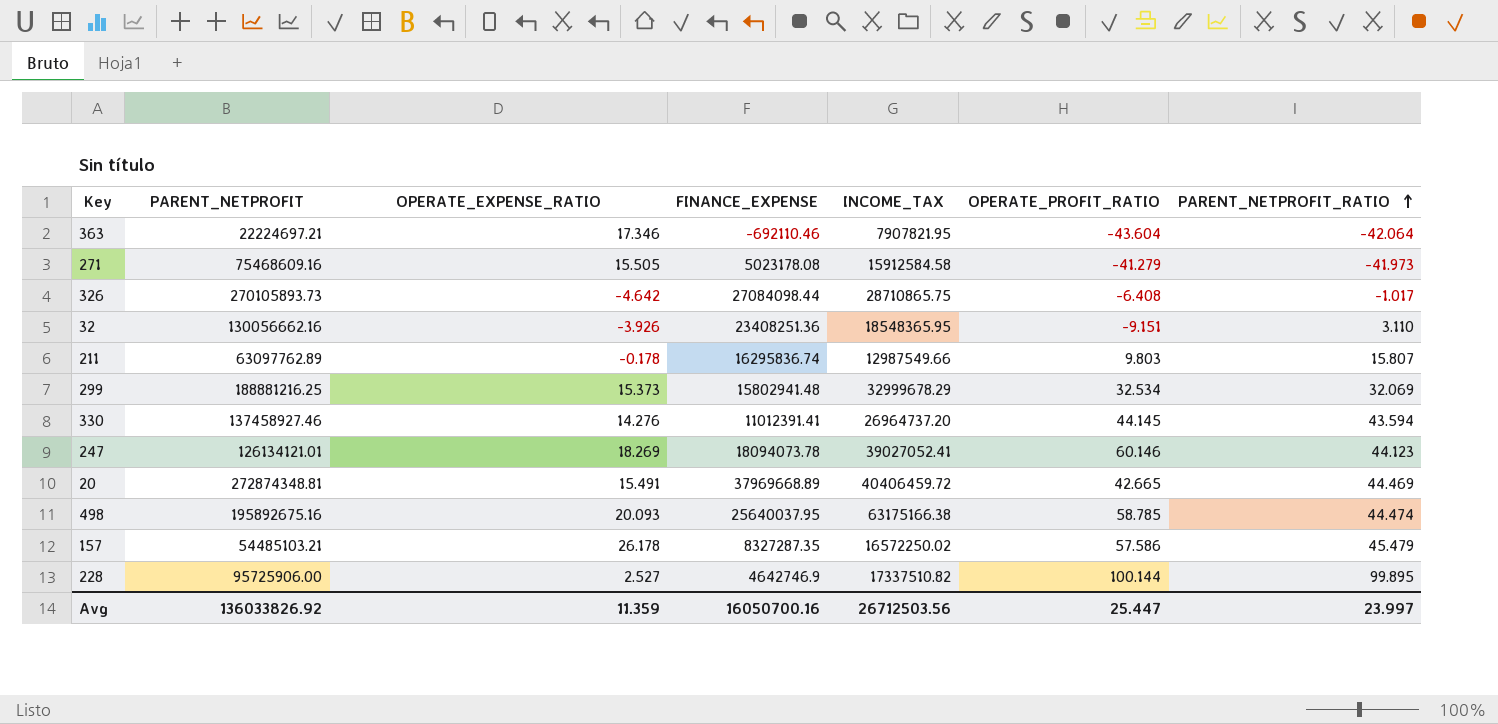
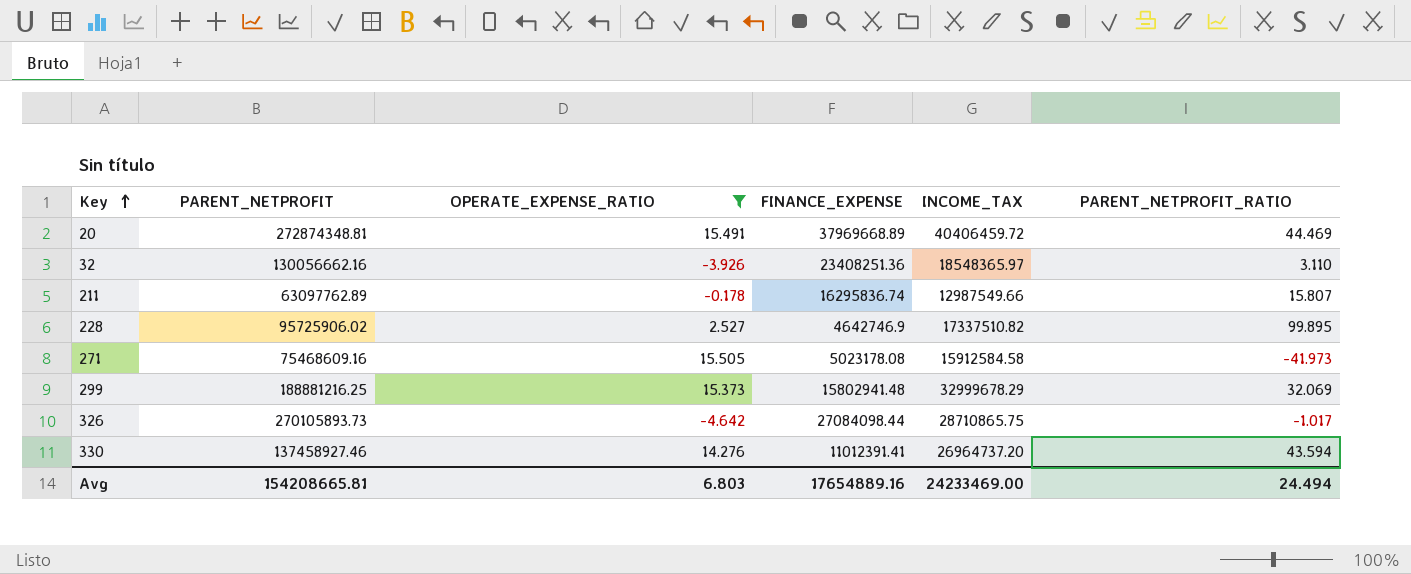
filter: none -> OPERATE_EXPENSE_RATIO <= 15.505
row order: PARENT_NETPROFIT_RATIO ascending -> Key ascending
column OPERATE_PROFIT_RATIO | position: 6 -> none
32 | INCOME_TAX: 18548365.95 -> 18548365.97
228 | PARENT_NETPROFIT: 95725906.00 -> 95725906.02
Avg | PARENT_NETPROFIT: 136033826.92 -> 154208665.81
Avg | OPERATE_EXPENSE_RATIO: 11.359 -> 6.803
Avg | FINANCE_EXPENSE: 16050700.16 -> 17654889.16
Avg | INCOME_TAX: 26712503.56 -> 24233469.00
Avg | PARENT_NETPROFIT_RATIO: 23.997 -> 24.494

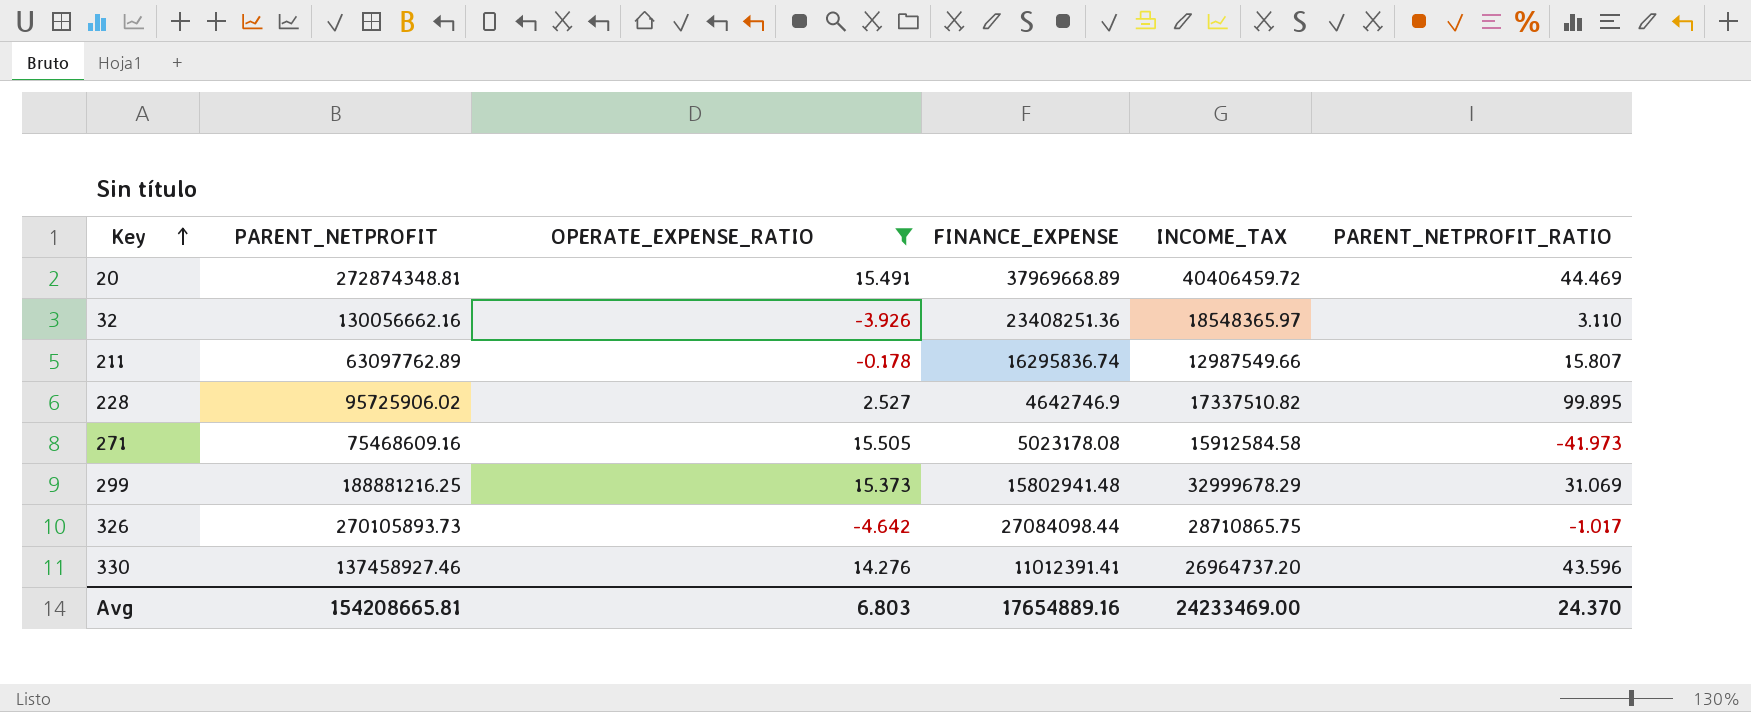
299 | PARENT_NETPROFIT_RATIO: 32.069 -> 31.069
330 | PARENT_NETPROFIT_RATIO: 43.594 -> 43.596
Avg | PARENT_NETPROFIT_RATIO: 24.494 -> 24.370

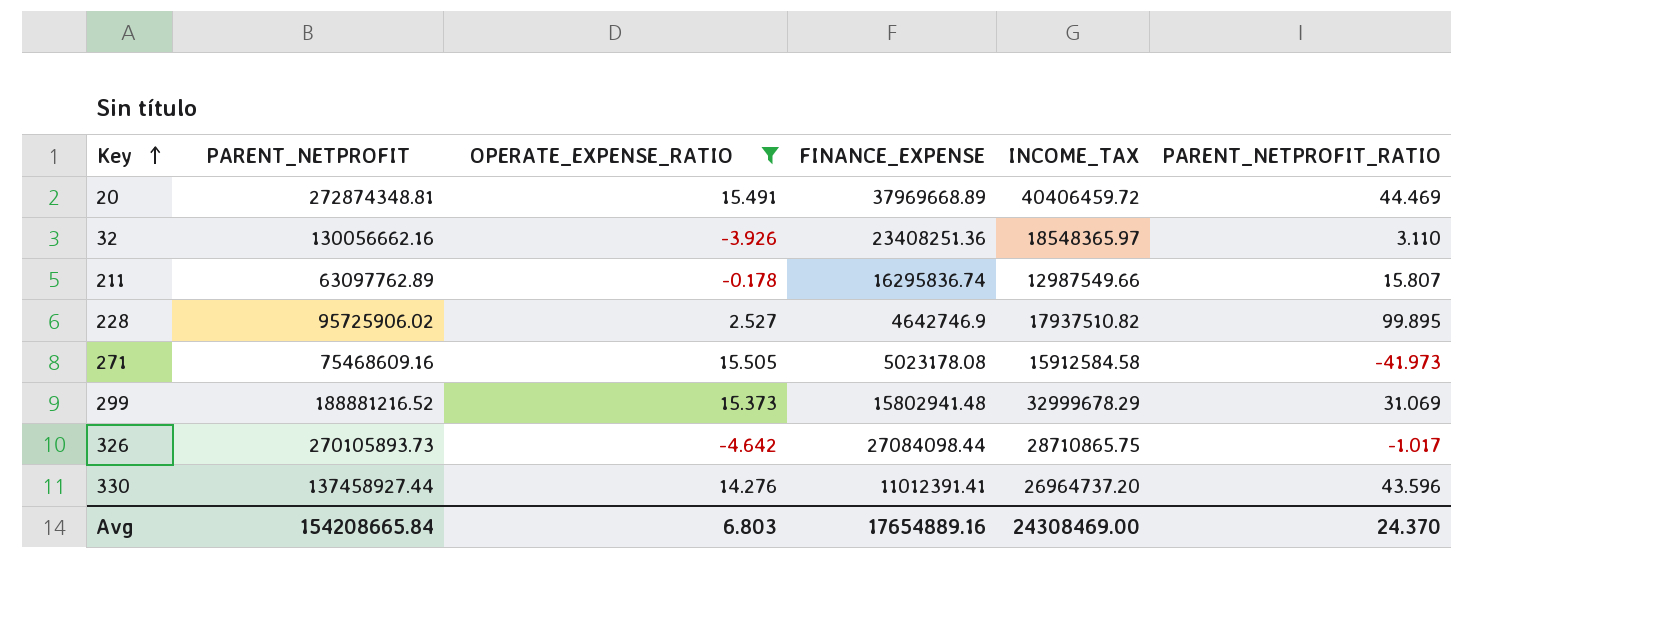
228 | INCOME_TAX: 17337510.82 -> 17937510.82
299 | PARENT_NETPROFIT: 188881216.25 -> 188881216.52
330 | PARENT_NETPROFIT: 137458927.46 -> 137458927.44
Avg | PARENT_NETPROFIT: 154208665.81 -> 154208665.84
Avg | INCOME_TAX: 24233469.00 -> 24308469.00

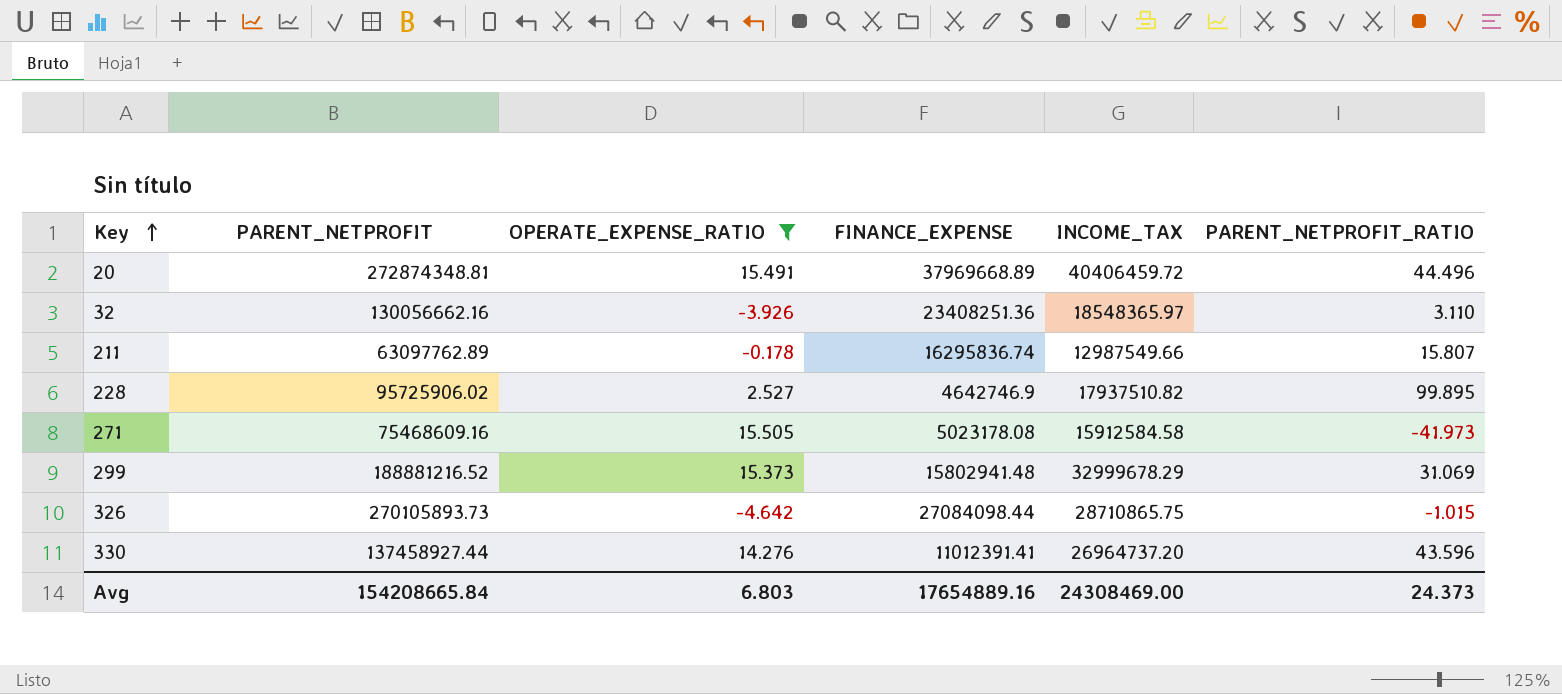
20 | PARENT_NETPROFIT_RATIO: 44.469 -> 44.496
326 | PARENT_NETPROFIT_RATIO: -1.017 -> -1.015
Avg | PARENT_NETPROFIT_RATIO: 24.370 -> 24.373

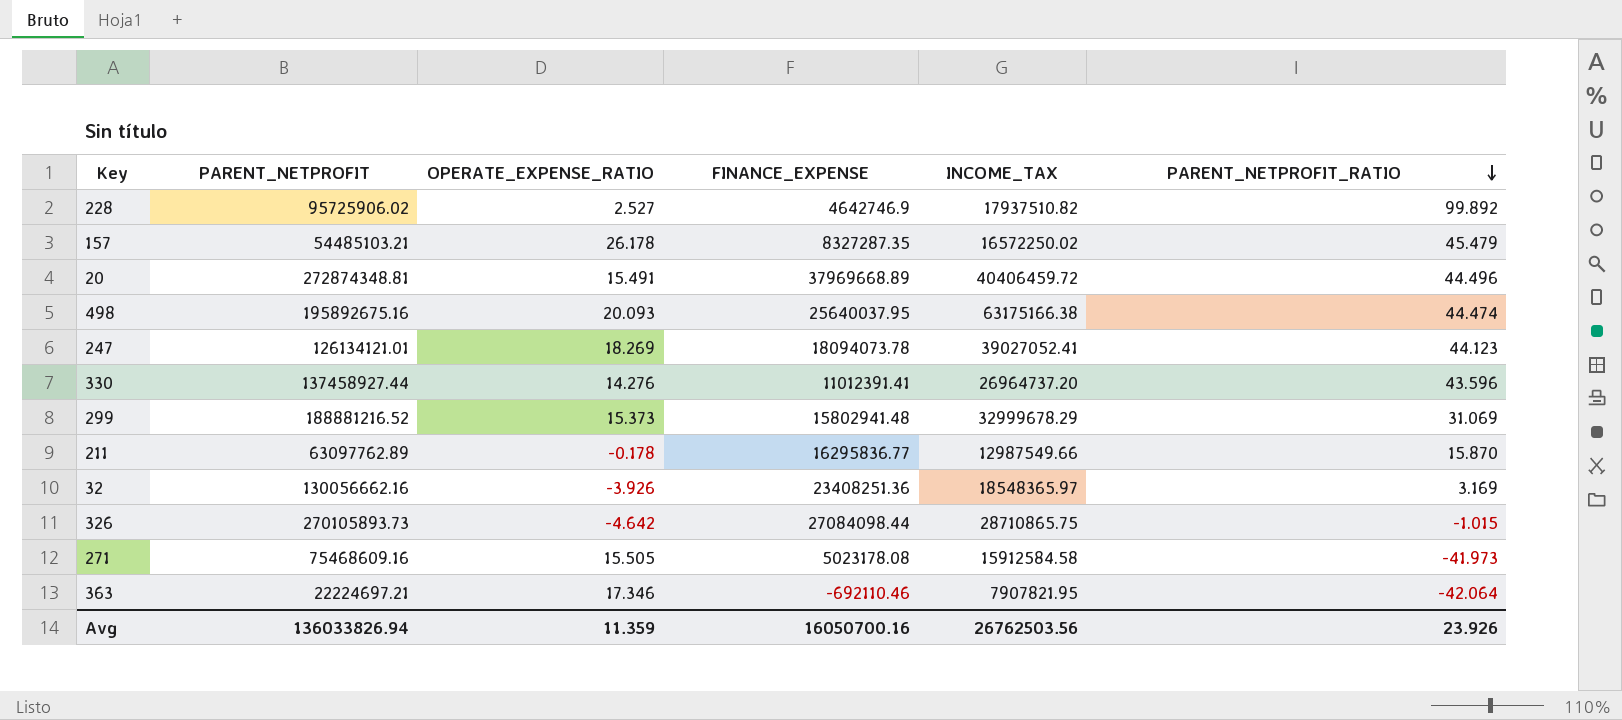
filter: OPERATE_EXPENSE_RATIO <= 15.505 -> none
row order: Key ascending -> PARENT_NETPROFIT_RATIO descending
228 | PARENT_NETPROFIT_RATIO: 99.895 -> 99.892
211 | FINANCE_EXPENSE: 16295836.74 -> 16295836.77
211 | PARENT_NETPROFIT_RATIO: 15.807 -> 15.870
32 | PARENT_NETPROFIT_RATIO: 3.110 -> 3.169
Avg | PARENT_NETPROFIT: 154208665.84 -> 136033826.94
Avg | OPERATE_EXPENSE_RATIO: 6.803 -> 11.359
Avg | FINANCE_EXPENSE: 17654889.16 -> 16050700.16
Avg | INCOME_TAX: 24308469.00 -> 26762503.56
Avg | PARENT_NETPROFIT_RATIO: 24.373 -> 23.926

